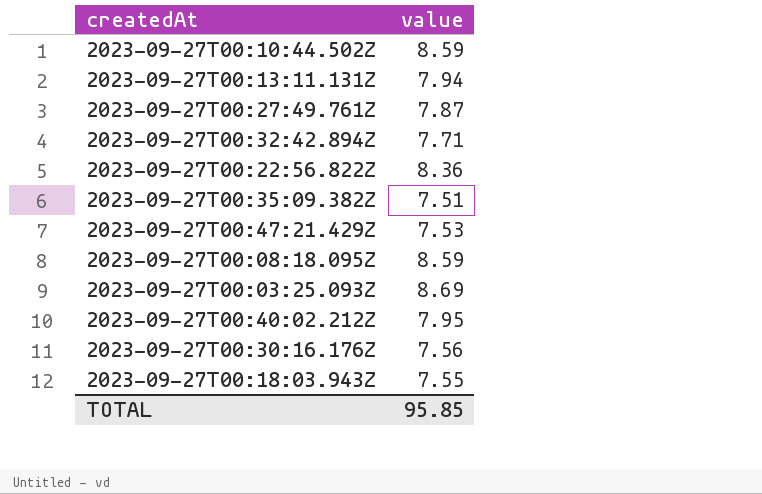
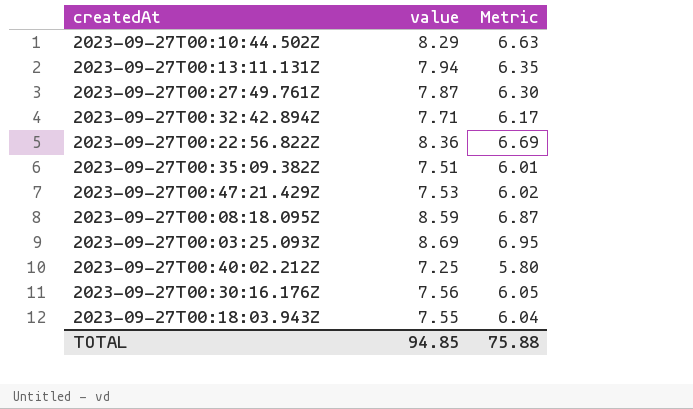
column Metric | formula: none -> [value] * 0.8
2023-09-27T00:10:44.502Z | value: 8.59 -> 8.29
2023-09-27T00:40:02.212Z | value: 7.95 -> 7.25
TOTAL | value: 95.85 -> 94.85

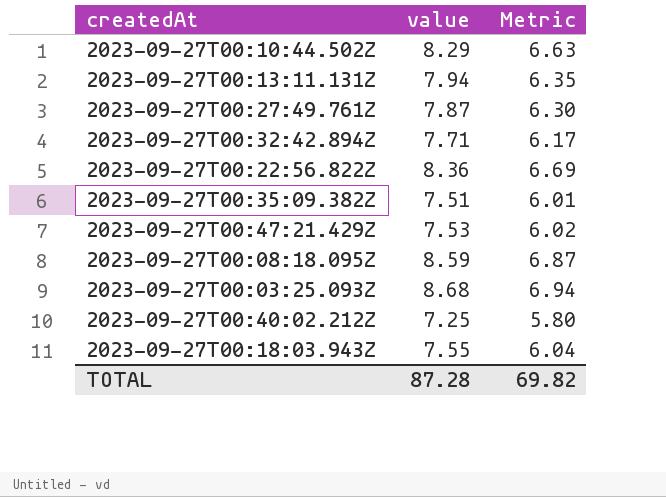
row 2023-09-27T00:30:16.176Z: 7.56 | 6.05 -> none
2023-09-27T00:03:25.093Z | value: 8.69 -> 8.68
2023-09-27T00:03:25.093Z | Metric: 6.95 -> 6.94
TOTAL | value: 94.85 -> 87.28
TOTAL | Metric: 75.88 -> 69.82

